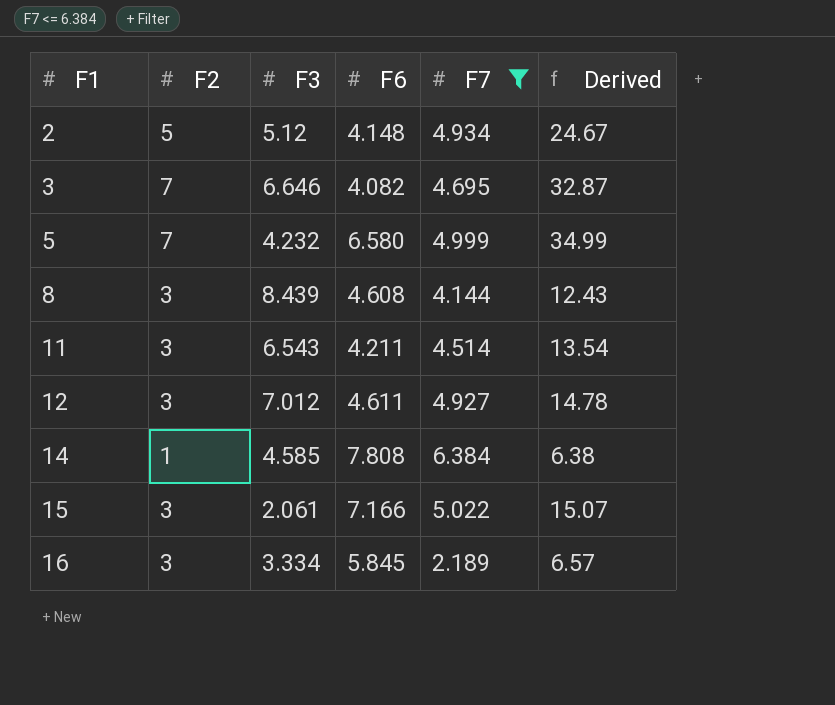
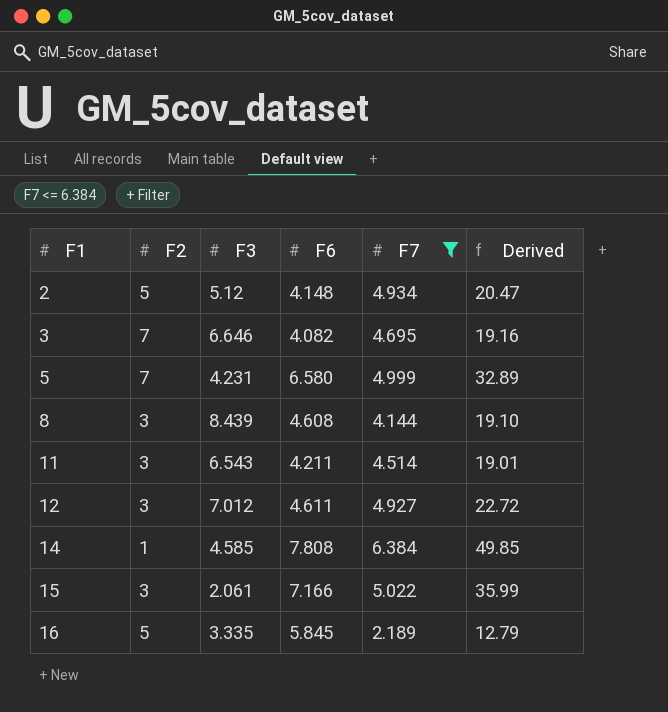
column Derived | formula: [F2] * [F7] -> [F6] * [F7]
5 | F3: 4.232 -> 4.231
16 | F2: 3 -> 5
16 | F3: 3.334 -> 3.335

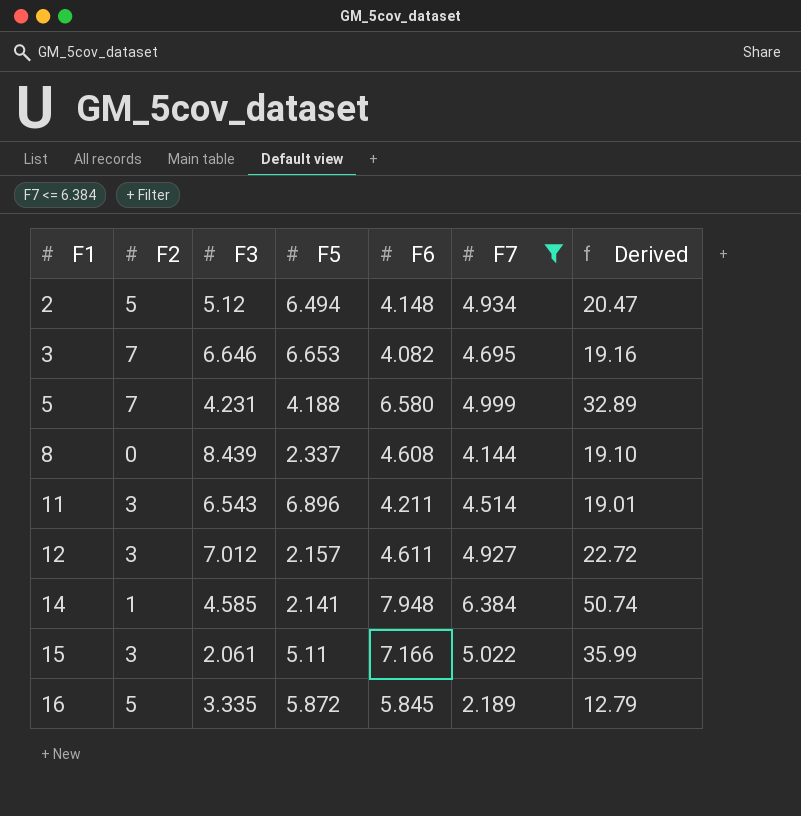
column F5 | position: none -> 4
8 | F2: 3 -> 0
14 | F6: 7.808 -> 7.948
14 | Derived: 49.85 -> 50.74

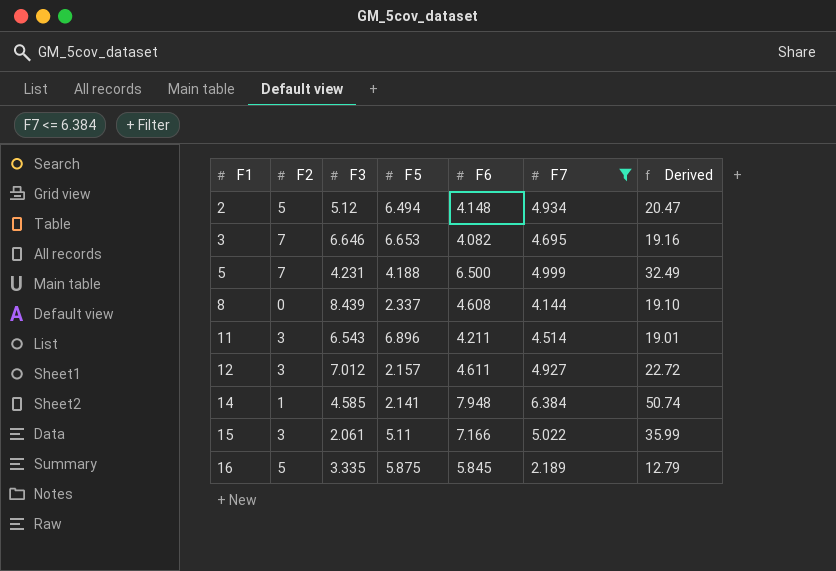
5 | F6: 6.580 -> 6.500
5 | Derived: 32.89 -> 32.49
16 | F5: 5.872 -> 5.875

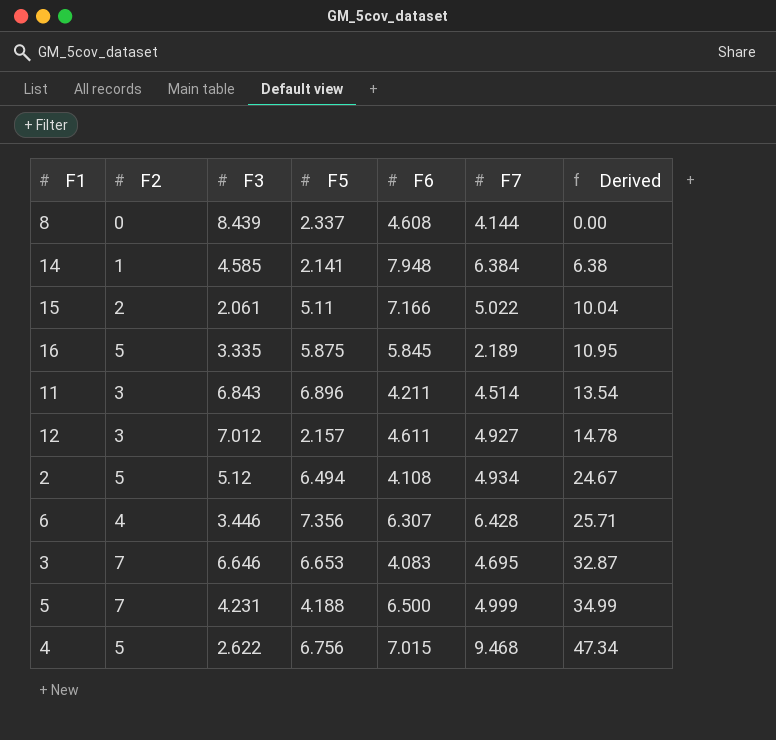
filter: F7 <= 6.384 -> none
row order: F1 ascending -> Derived ascending
column Derived | formula: [F6] * [F7] -> [F2] * [F7]
15 | F2: 3 -> 2
11 | F3: 6.543 -> 6.843
2 | F6: 4.148 -> 4.108
3 | F6: 4.082 -> 4.083

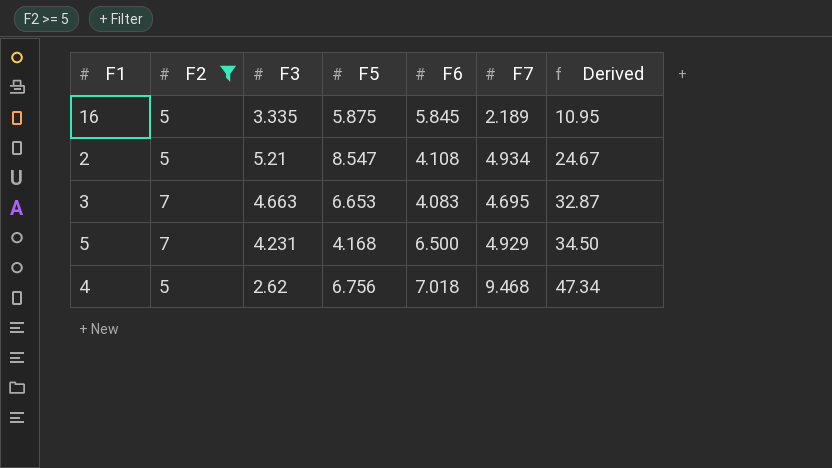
filter: none -> F2 >= 5
2 | F3: 5.12 -> 5.21
2 | F5: 6.494 -> 8.547
3 | F3: 6.646 -> 4.663
5 | F5: 4.188 -> 4.168
5 | F7: 4.999 -> 4.929
5 | Derived: 34.99 -> 34.50
4 | F3: 2.622 -> 2.62
4 | F6: 7.015 -> 7.018

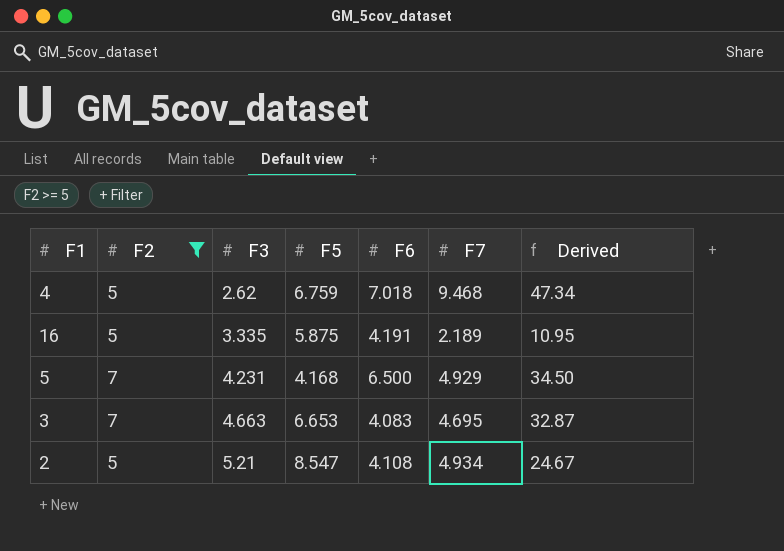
row order: Derived ascending -> F3 ascending
4 | F5: 6.756 -> 6.759
16 | F6: 5.845 -> 4.191

